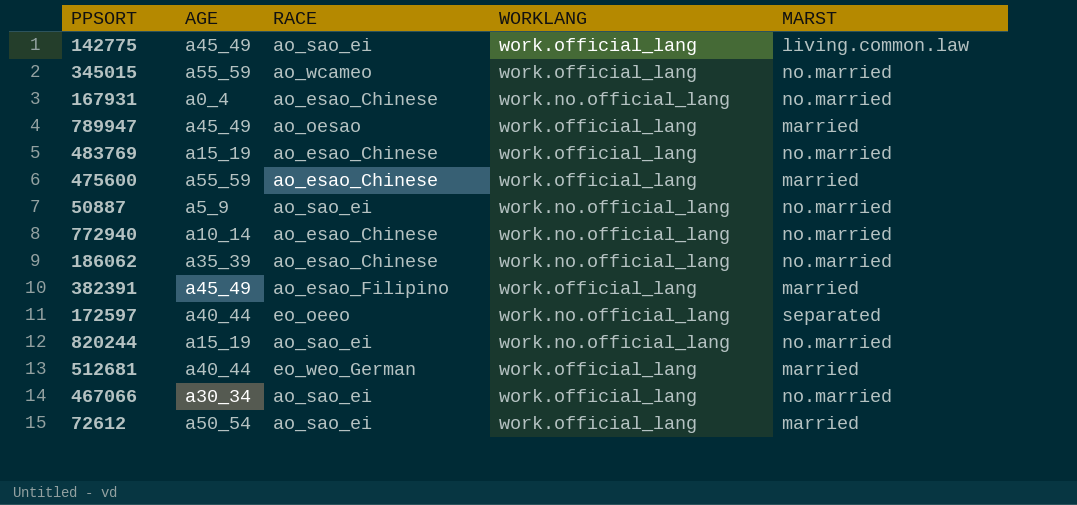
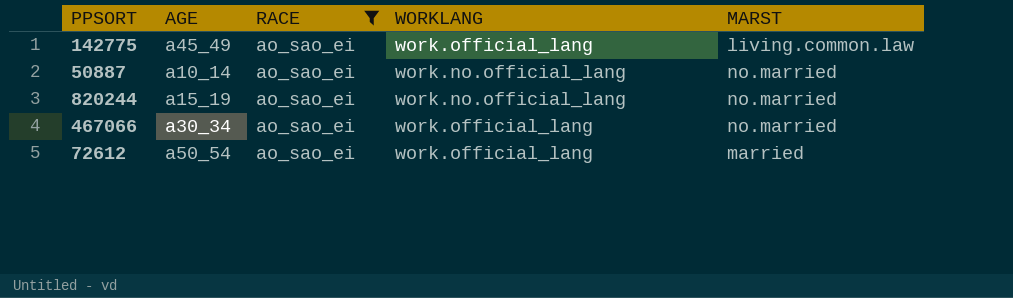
filter: none -> RACE = ao_sao_ei
50887 | AGE: a5_9 -> a10_14

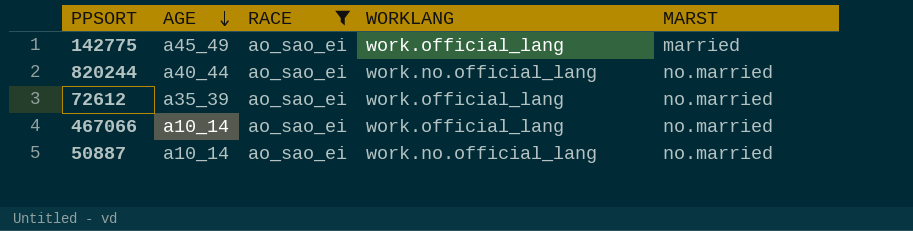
row order: none -> AGE descending
142775 | MARST: living.common.law -> married
820244 | AGE: a15_19 -> a40_44
72612 | AGE: a50_54 -> a35_39
72612 | MARST: married -> no.married
467066 | AGE: a30_34 -> a10_14

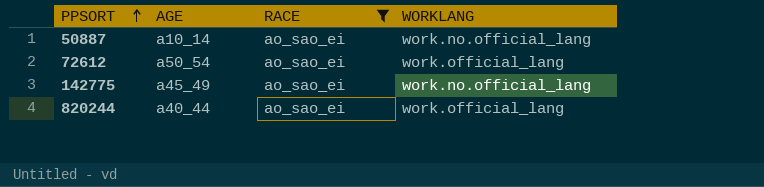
row order: AGE descending -> PPSORT ascending
column MARST | position: 5 -> none
row 467066: a10_14 | ao_sao_ei | work.official_lang | no.married -> none
72612 | AGE: a35_39 -> a50_54
142775 | WORKLANG: work.official_lang -> work.no.official_lang
820244 | WORKLANG: work.no.official_lang -> work.official_lang

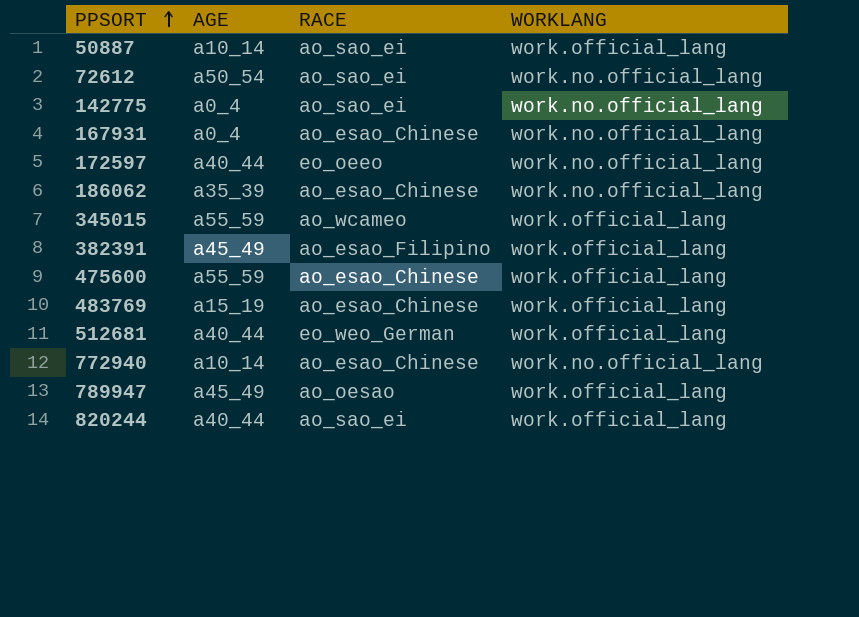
filter: RACE = ao_sao_ei -> none
50887 | WORKLANG: work.no.official_lang -> work.official_lang
72612 | WORKLANG: work.official_lang -> work.no.official_lang
142775 | AGE: a45_49 -> a0_4

